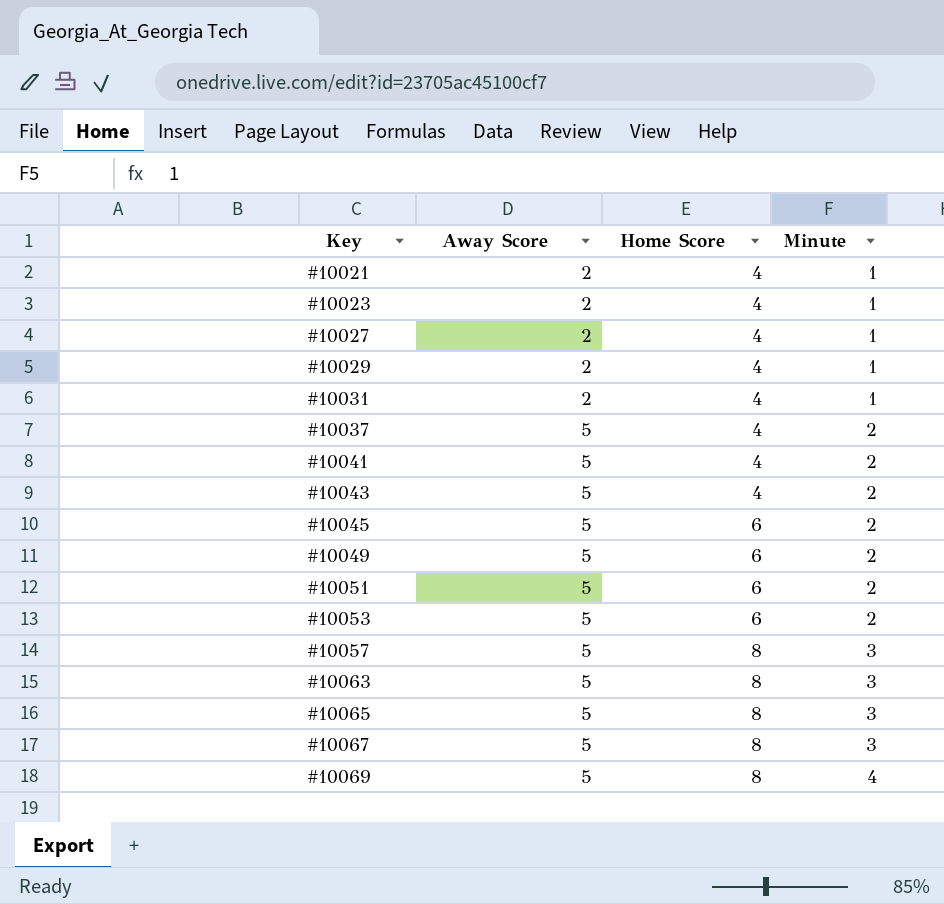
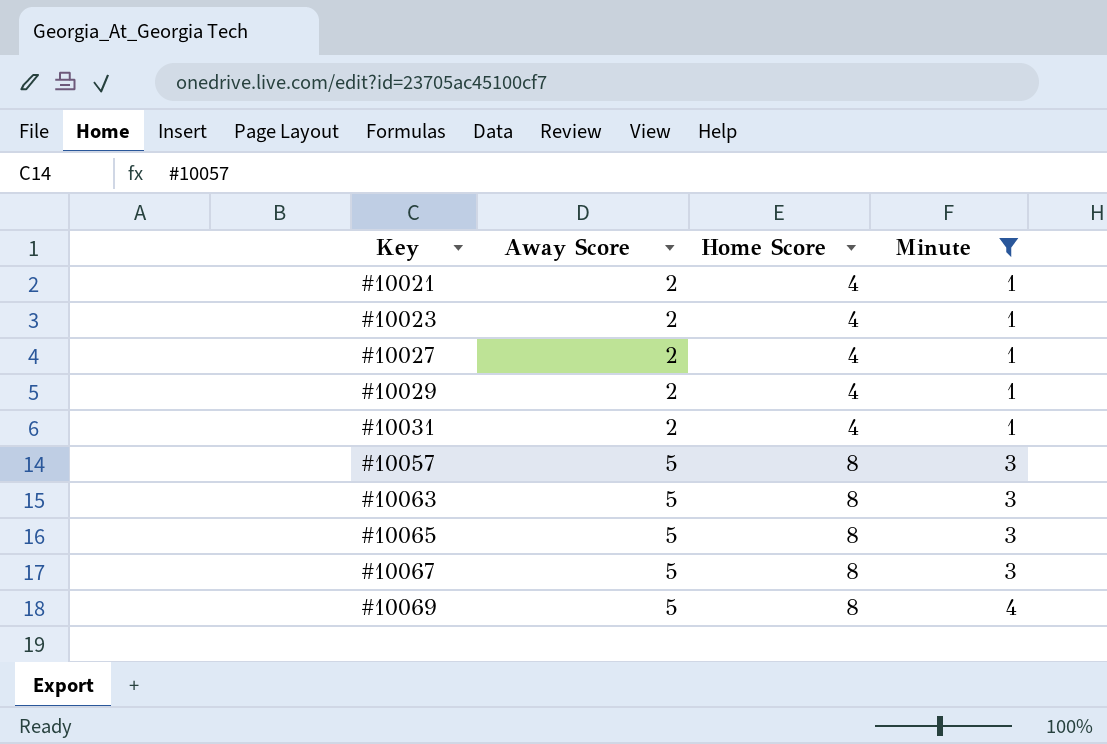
filter: none -> Minute != 2

